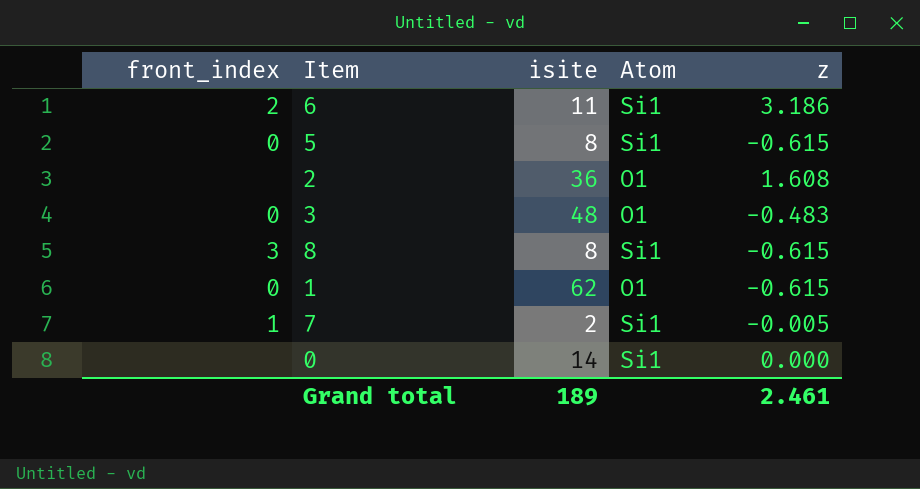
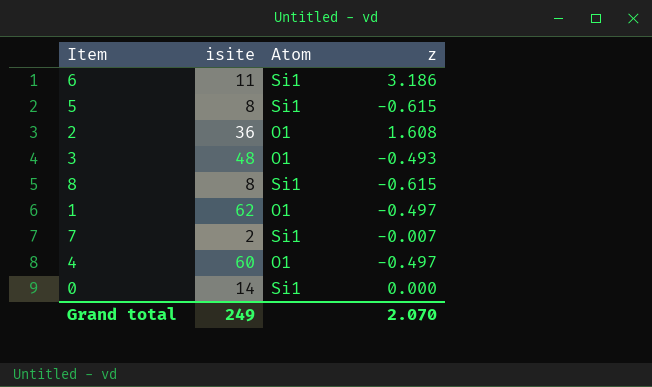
column front_index | position: 1 -> none
3 | z: -0.483 -> -0.493
1 | z: -0.615 -> -0.497
7 | z: -0.005 -> -0.007
row 4: none -> 60 | O1 | -0.497
Grand total | isite: 189 -> 249
Grand total | z: 2.461 -> 2.070

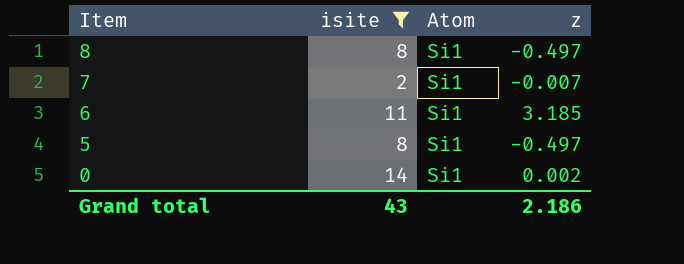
filter: none -> isite <= 14
row order: none -> Item descending
8 | z: -0.615 -> -0.497
6 | z: 3.186 -> 3.185
5 | z: -0.615 -> -0.497
0 | z: 0.000 -> 0.002
Grand total | isite: 249 -> 43
Grand total | z: 2.070 -> 2.186

